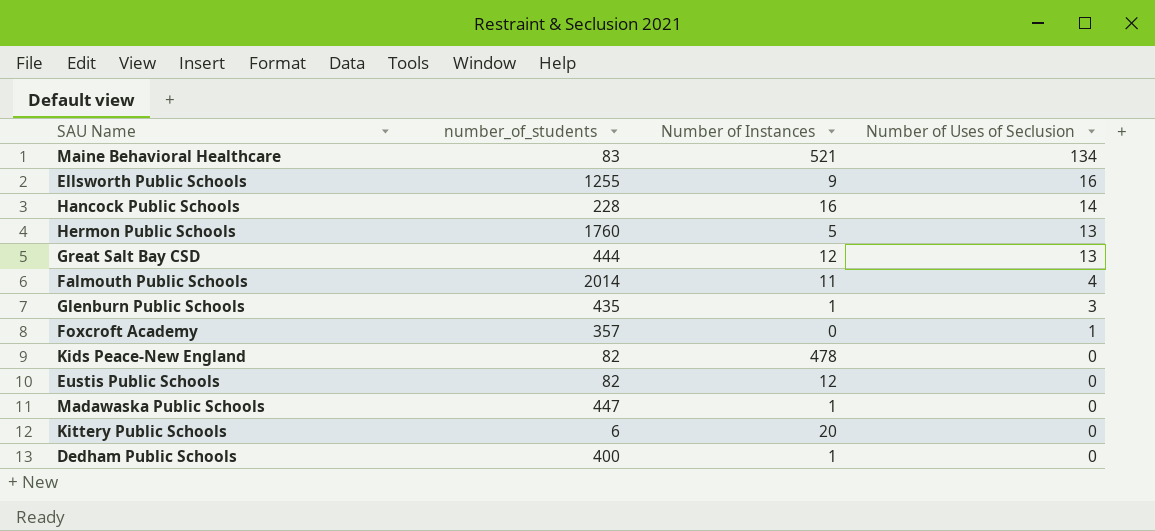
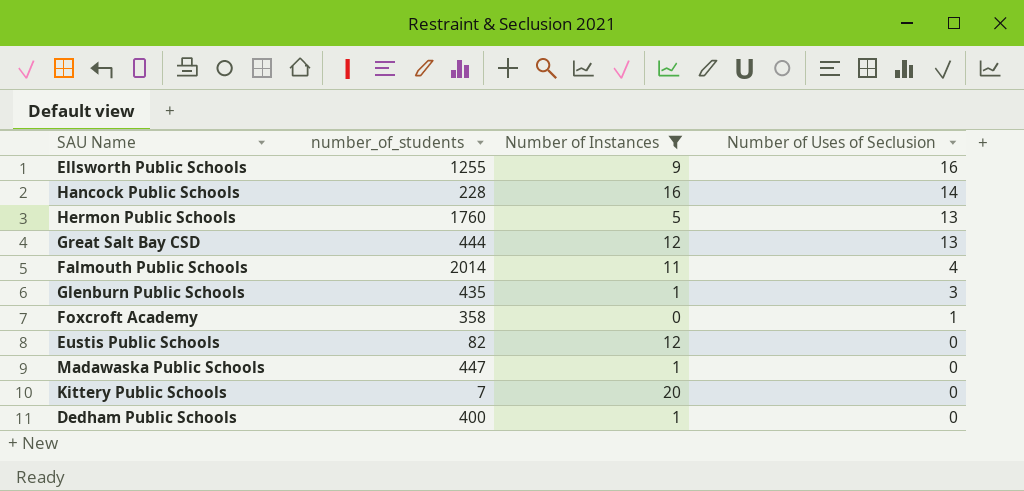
filter: none -> Number of Instances <= 20
Foxcroft Academy | number_of_students: 357 -> 358
Kittery Public Schools | number_of_students: 6 -> 7

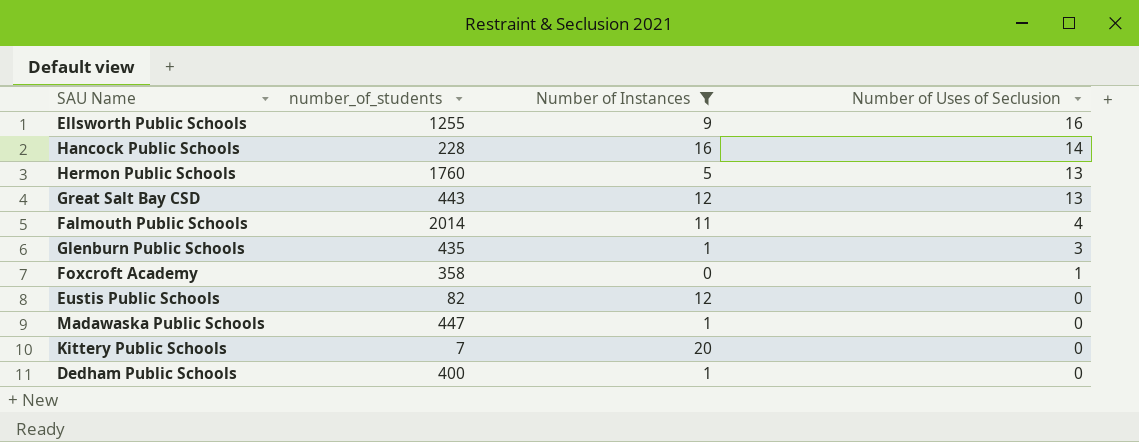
Great Salt Bay CSD | number_of_students: 444 -> 443

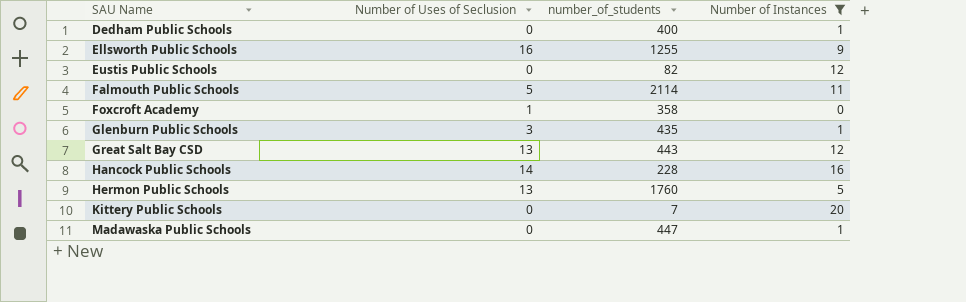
row order: Number of Uses of Seclusion descending -> SAU Name ascending
column Number of Uses of Seclusion | position: 4 -> 2
Falmouth Public Schools | Number of Uses of Seclusion: 4 -> 5
Falmouth Public Schools | number_of_students: 2014 -> 2114

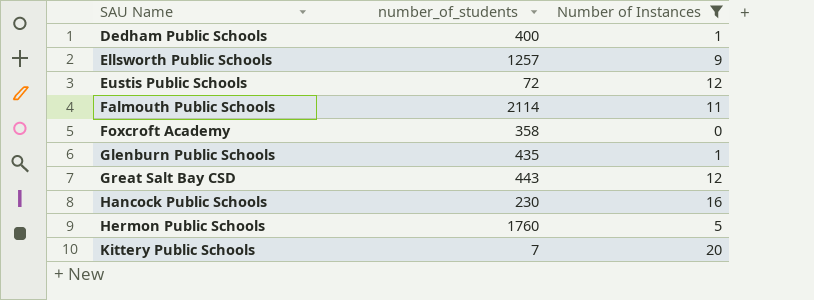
column Number of Uses of Seclusion | position: 2 -> none
row Madawaska Public Schools: 0 | 447 | 1 -> none
Ellsworth Public Schools | number_of_students: 1255 -> 1257
Eustis Public Schools | number_of_students: 82 -> 72
Hancock Public Schools | number_of_students: 228 -> 230

